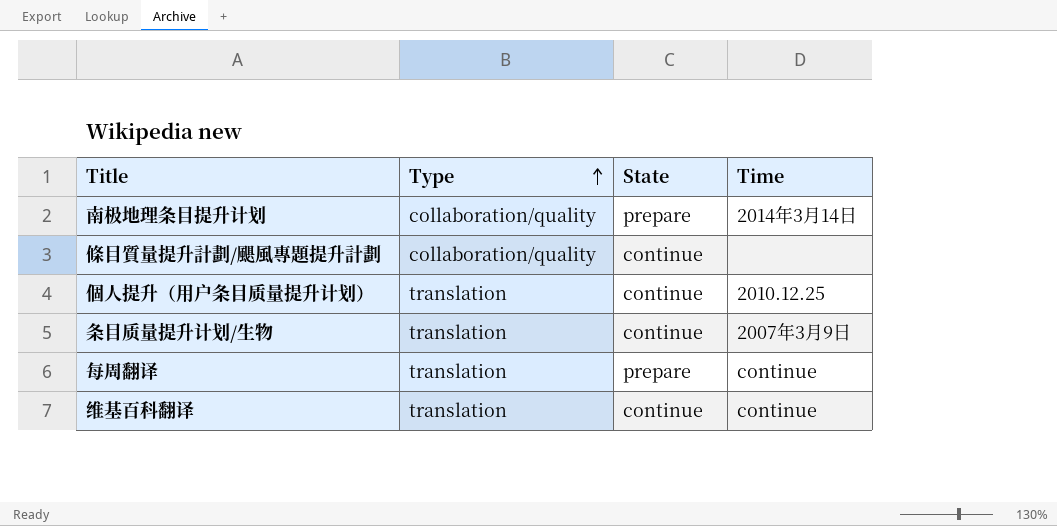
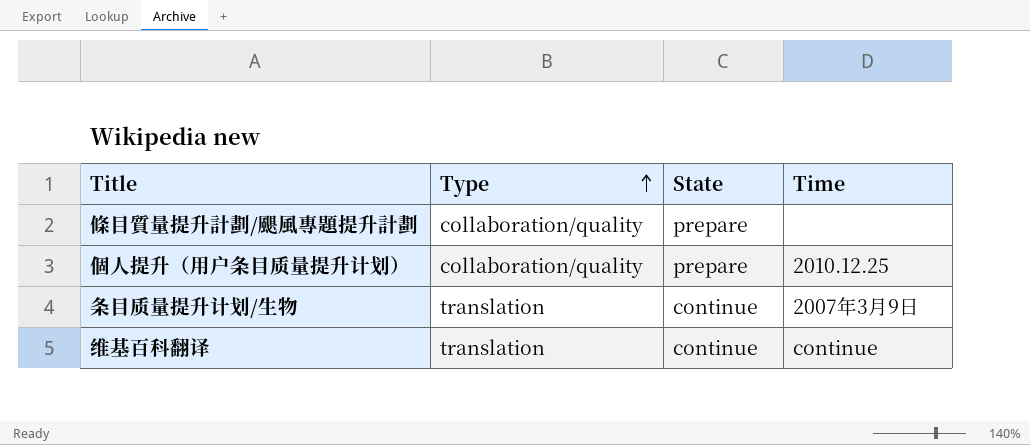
row 南极地理条目提升计划: collaboration/quality | prepare | 2014年3月14日 -> none
row 每周翻译: translation | prepare | continue -> none
條目質量提升計劃/颶風專題提升計劃 | State: continue -> prepare
個人提升（用户条目质量提升计划） | Type: translation -> collaboration/quality
個人提升（用户条目质量提升计划） | State: continue -> prepare

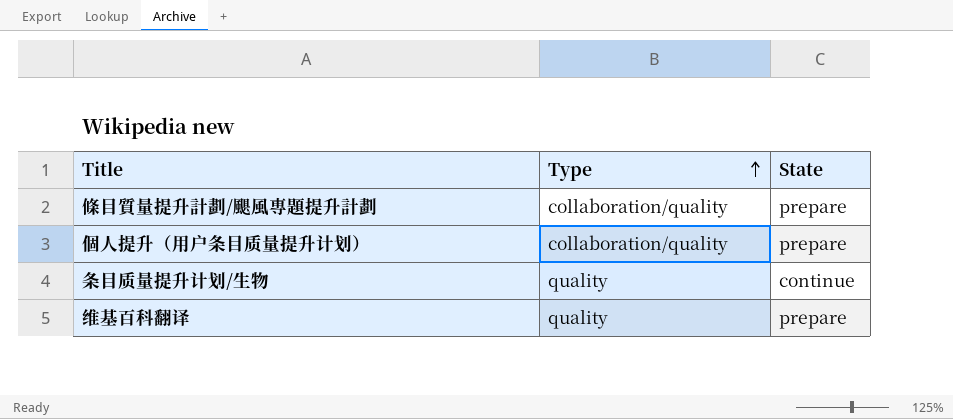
column Time | position: 4 -> none
条目质量提升计划/生物 | Type: translation -> quality
维基百科翻译 | Type: translation -> quality
维基百科翻译 | State: continue -> prepare

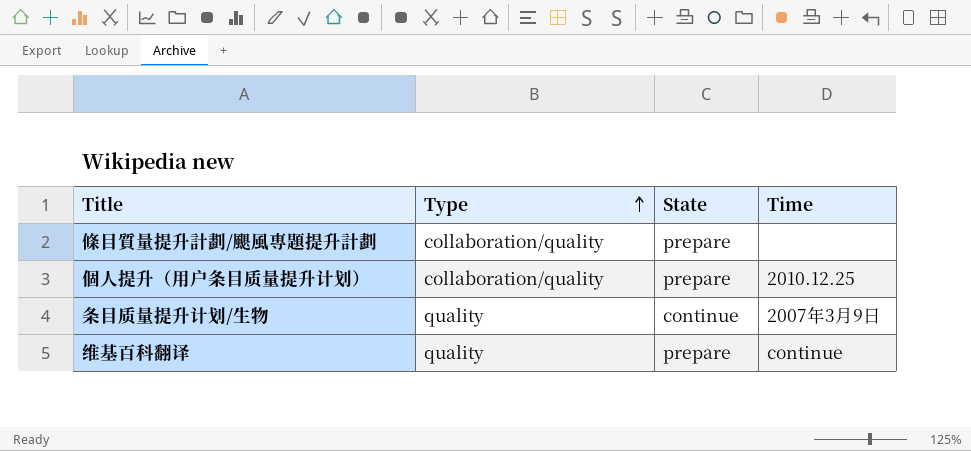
column Time | position: none -> 4

